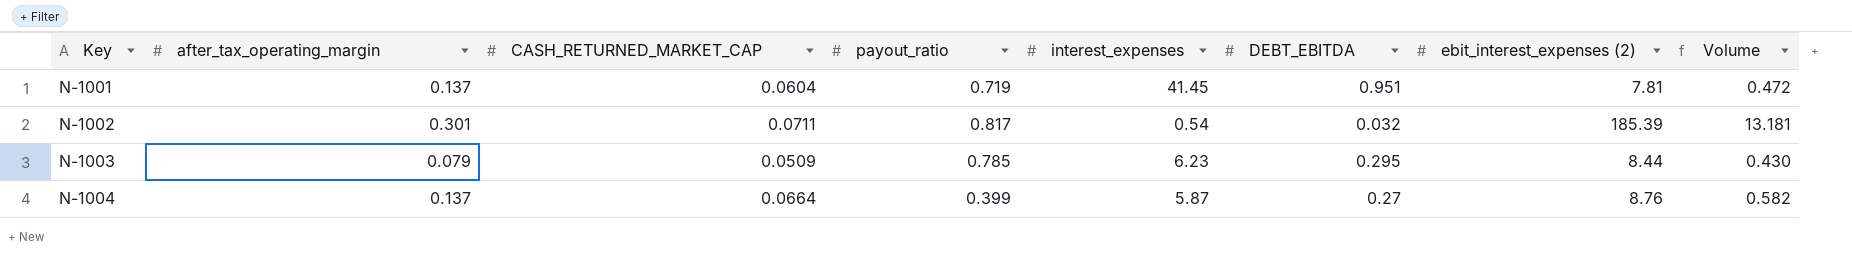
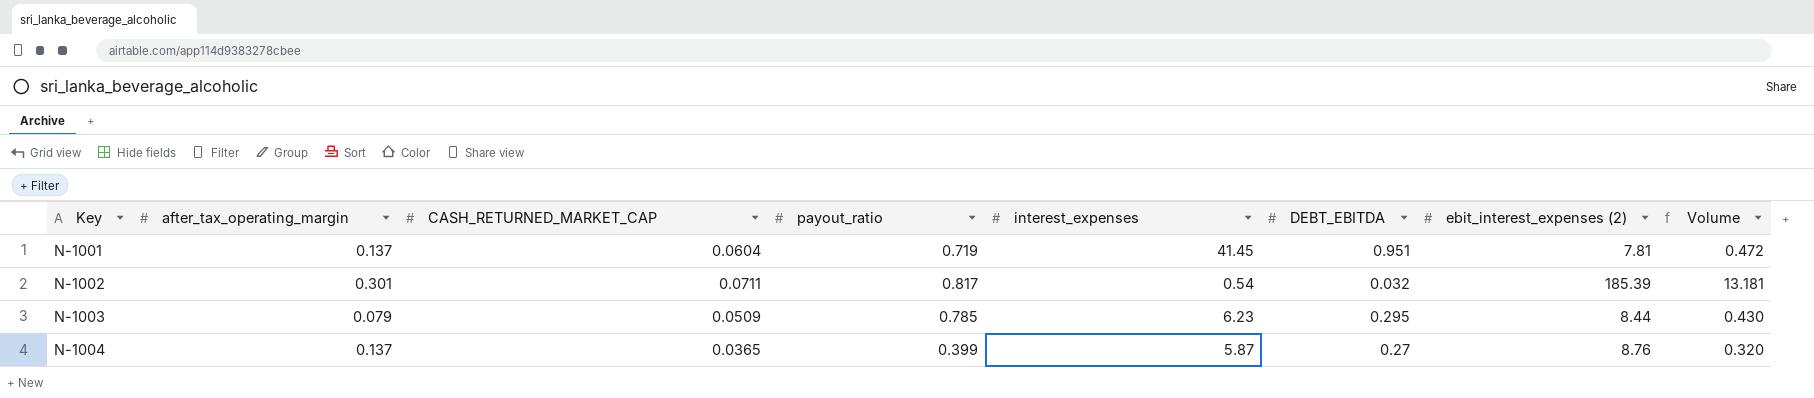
N-1004 | CASH_RETURNED_MARKET_CAP: 0.0664 -> 0.0365
N-1004 | Volume: 0.582 -> 0.320

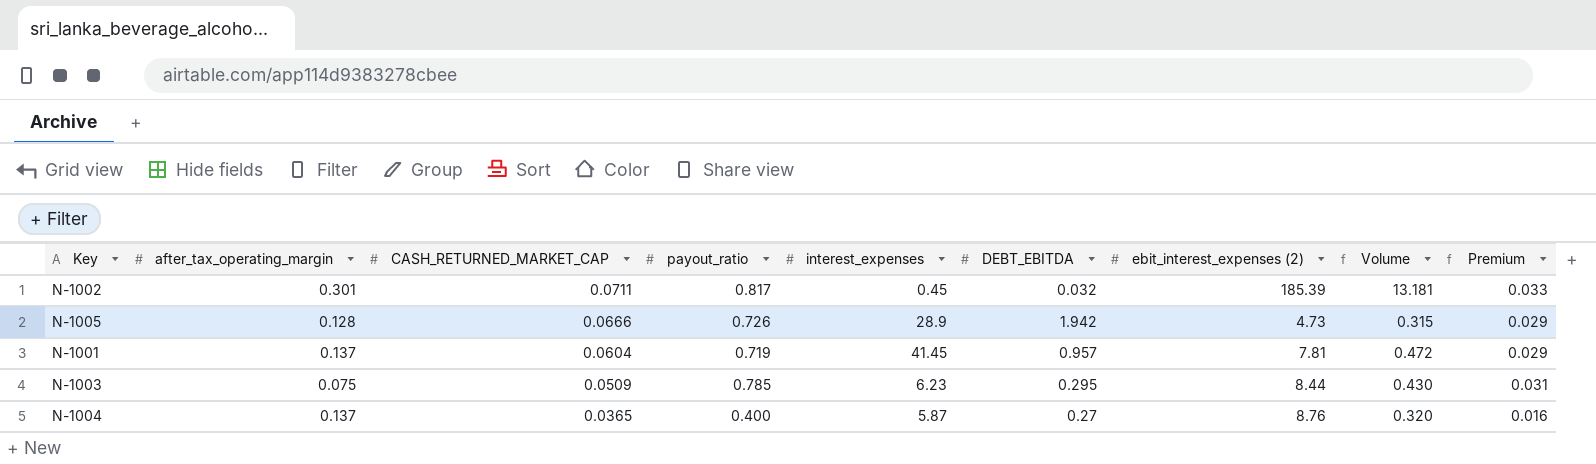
row order: Key ascending -> CASH_RETURNED_MARKET_CAP descending
column Premium | formula: none -> [payout_ratio] * 0.04
N-1002 | interest_expenses: 0.54 -> 0.45
row N-1005: none -> 0.128 | 0.0666 | 0.726 | 28.9 | 1.942 | 4.73 | 0.315 | 0.029
N-1001 | DEBT_EBITDA: 0.951 -> 0.957
N-1003 | after_tax_operating_margin: 0.079 -> 0.075
N-1004 | payout_ratio: 0.399 -> 0.400

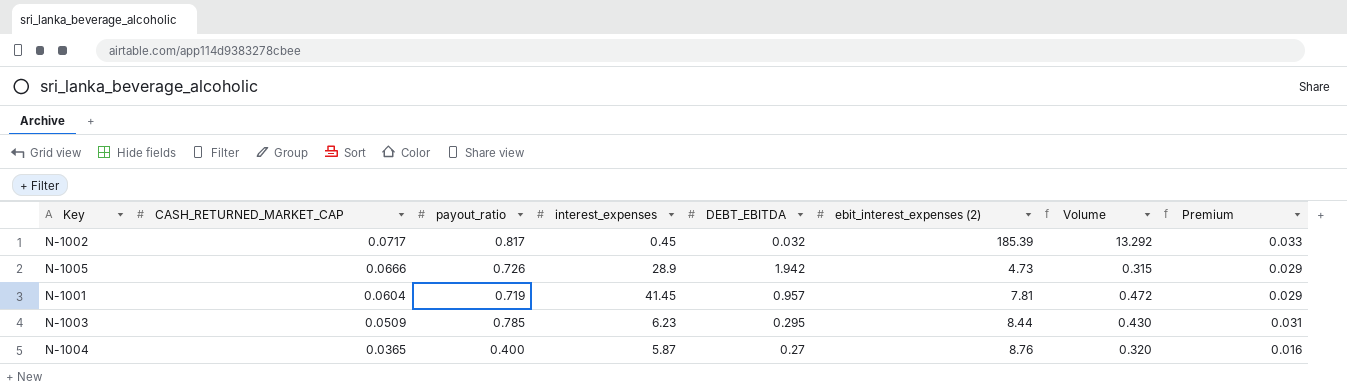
column after_tax_operating_margin | position: 2 -> none
N-1002 | CASH_RETURNED_MARKET_CAP: 0.0711 -> 0.0717
N-1002 | Volume: 13.181 -> 13.292

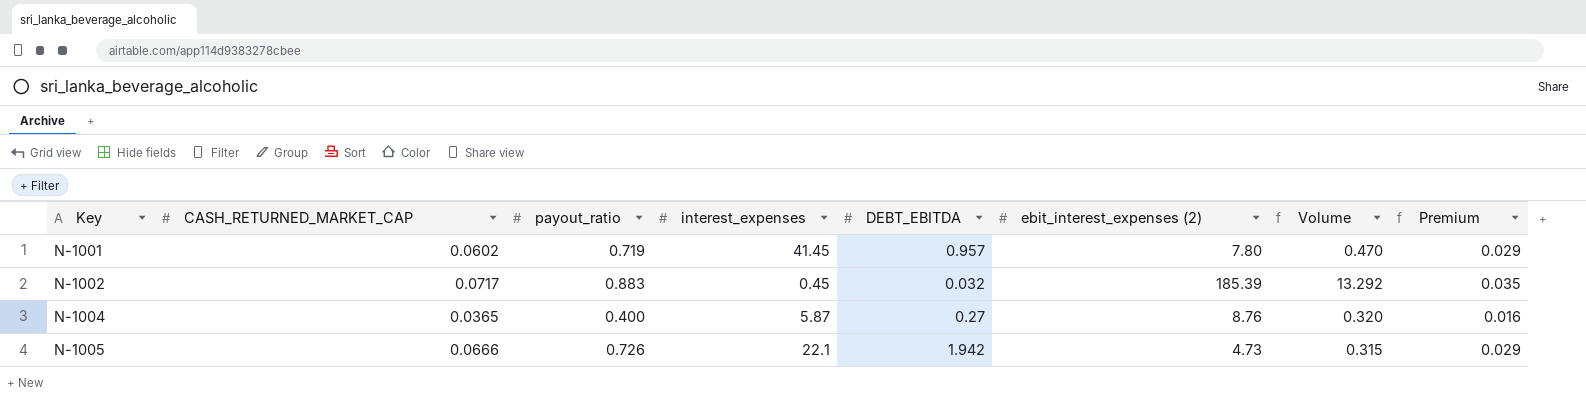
row order: CASH_RETURNED_MARKET_CAP descending -> Key ascending
row N-1003: 0.0509 | 0.785 | 6.23 | 0.295 | 8.44 | 0.430 | 0.031 -> none
N-1001 | CASH_RETURNED_MARKET_CAP: 0.0604 -> 0.0602
N-1001 | ebit_interest_expenses (2): 7.81 -> 7.80
N-1001 | Volume: 0.472 -> 0.470
N-1002 | payout_ratio: 0.817 -> 0.883
N-1002 | Premium: 0.033 -> 0.035
N-1005 | interest_expenses: 28.9 -> 22.1

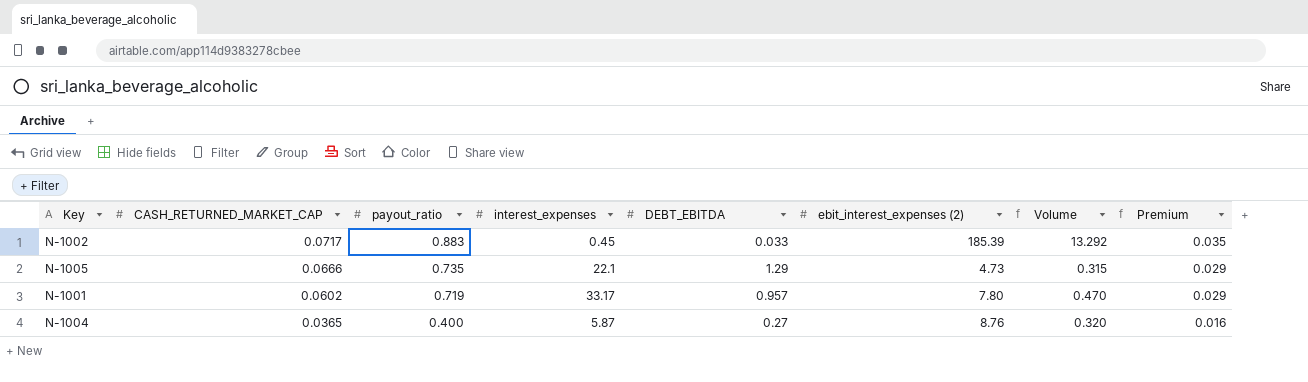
row order: Key ascending -> CASH_RETURNED_MARKET_CAP descending
N-1002 | DEBT_EBITDA: 0.032 -> 0.033
N-1005 | payout_ratio: 0.726 -> 0.735
N-1005 | DEBT_EBITDA: 1.942 -> 1.29
N-1001 | interest_expenses: 41.45 -> 33.17

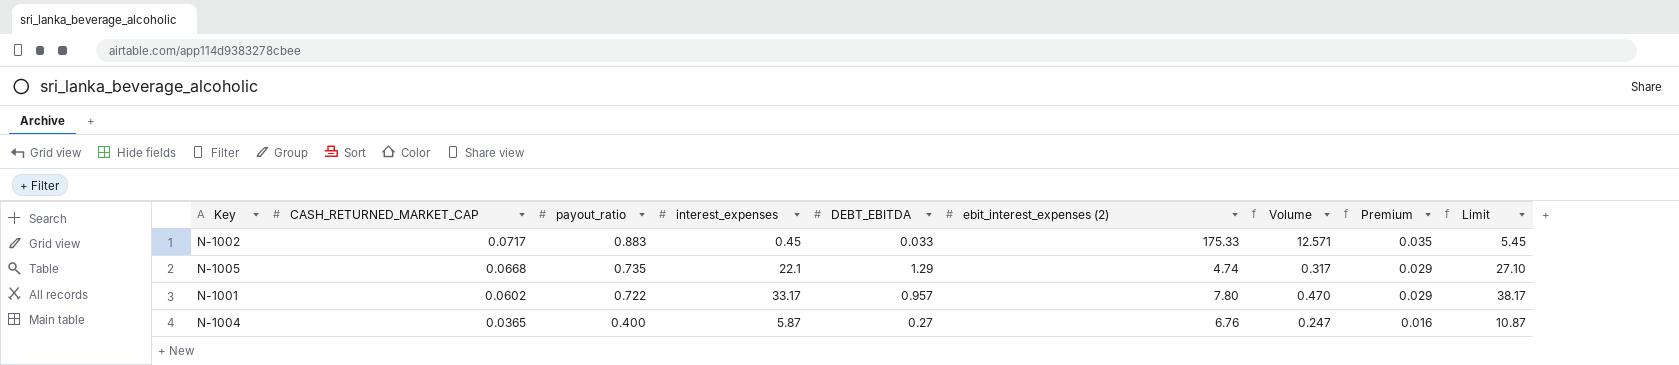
column Limit | formula: none -> [interest_expenses] + 5
N-1002 | ebit_interest_expenses (2): 185.39 -> 175.33
N-1002 | Volume: 13.292 -> 12.571
N-1005 | CASH_RETURNED_MARKET_CAP: 0.0666 -> 0.0668
N-1005 | ebit_interest_expenses (2): 4.73 -> 4.74
N-1005 | Volume: 0.315 -> 0.317
N-1001 | payout_ratio: 0.719 -> 0.722
N-1004 | ebit_interest_expenses (2): 8.76 -> 6.76
N-1004 | Volume: 0.320 -> 0.247

